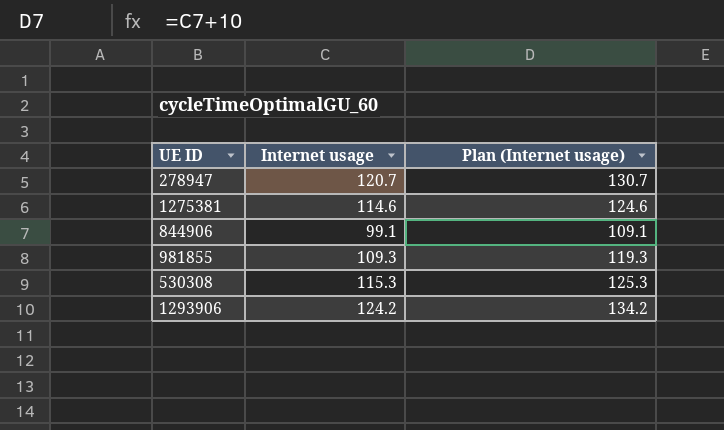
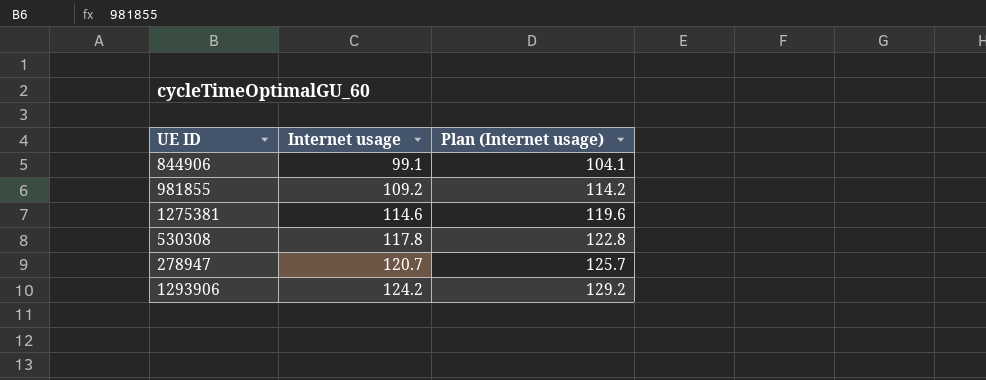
row order: none -> Internet usage ascending
column Plan (Internet usage) | formula: [Internet usage] + 10 -> [Internet usage] + 5
981855 | Internet usage: 109.3 -> 109.2
530308 | Internet usage: 115.3 -> 117.8

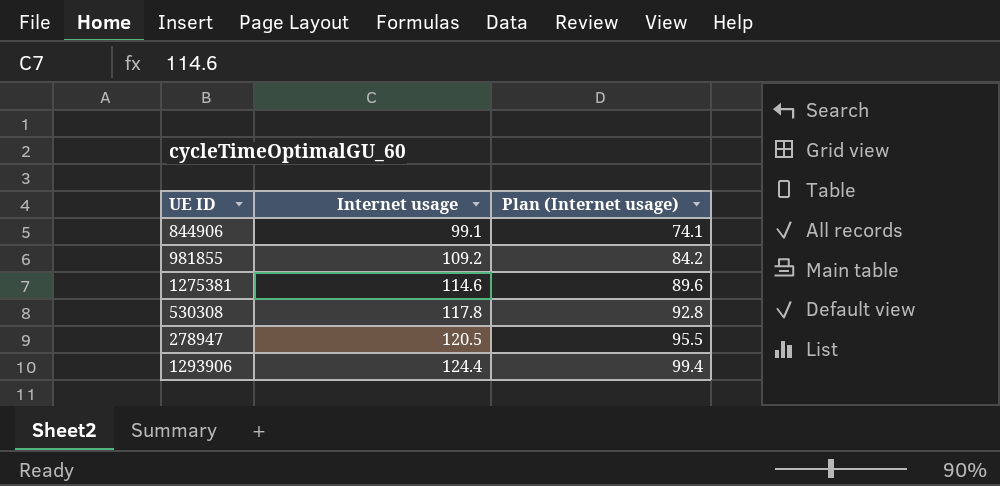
column Plan (Internet usage) | formula: [Internet usage] + 5 -> [Internet usage] - 25
278947 | Internet usage: 120.7 -> 120.5
1293906 | Internet usage: 124.2 -> 124.4

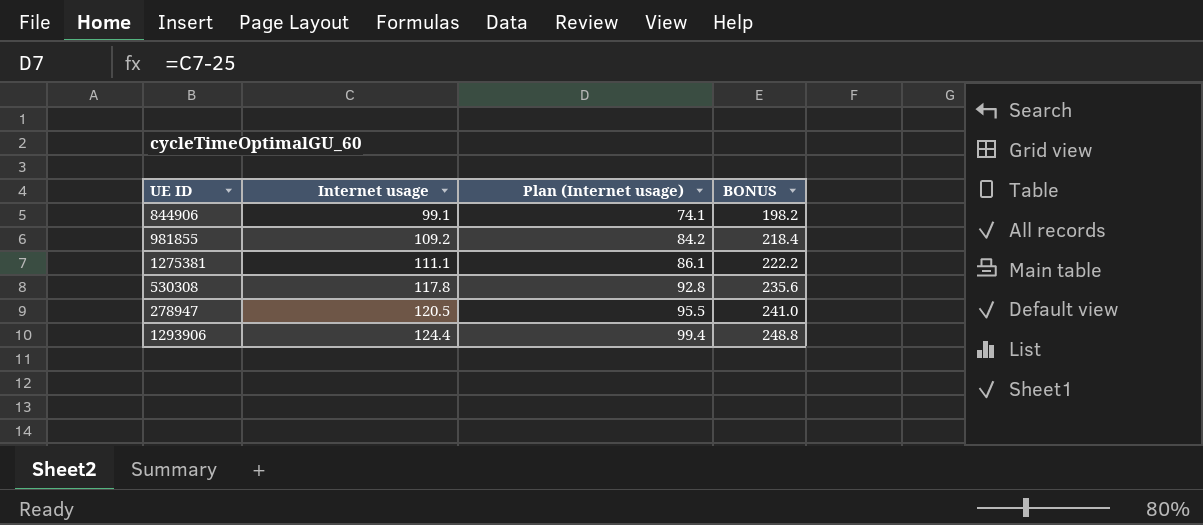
column BONUS | formula: none -> [Internet usage] * 2
1275381 | Internet usage: 114.6 -> 111.1
1275381 | Plan (Internet usage): 89.6 -> 86.1

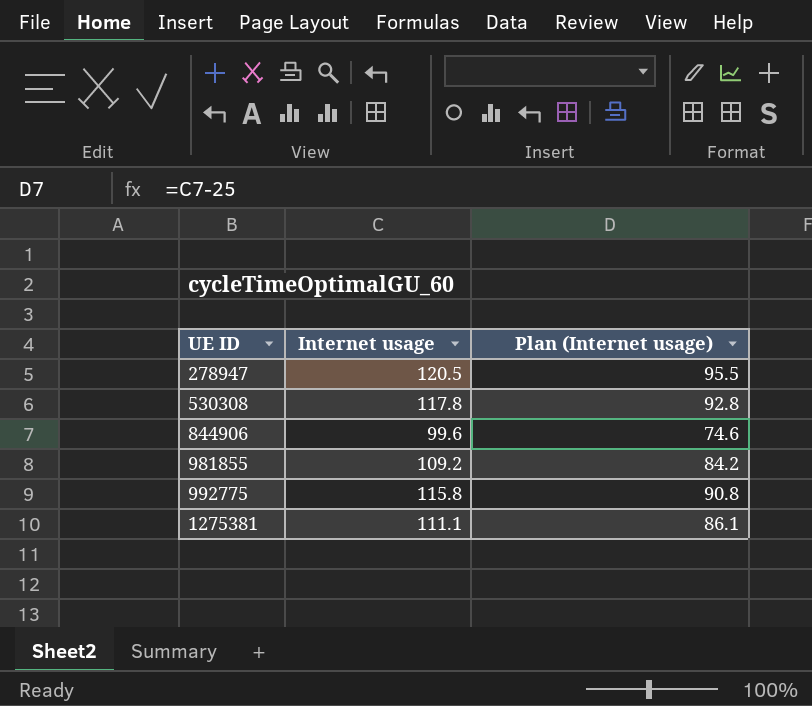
row order: Internet usage ascending -> UE ID ascending
column BONUS | formula: [Internet usage] * 2 -> none
row 1293906: 124.4 | 99.4 | 248.8 -> none
844906 | Internet usage: 99.1 -> 99.6
844906 | Plan (Internet usage): 74.1 -> 74.6
row 992775: none -> 115.8 | 90.8

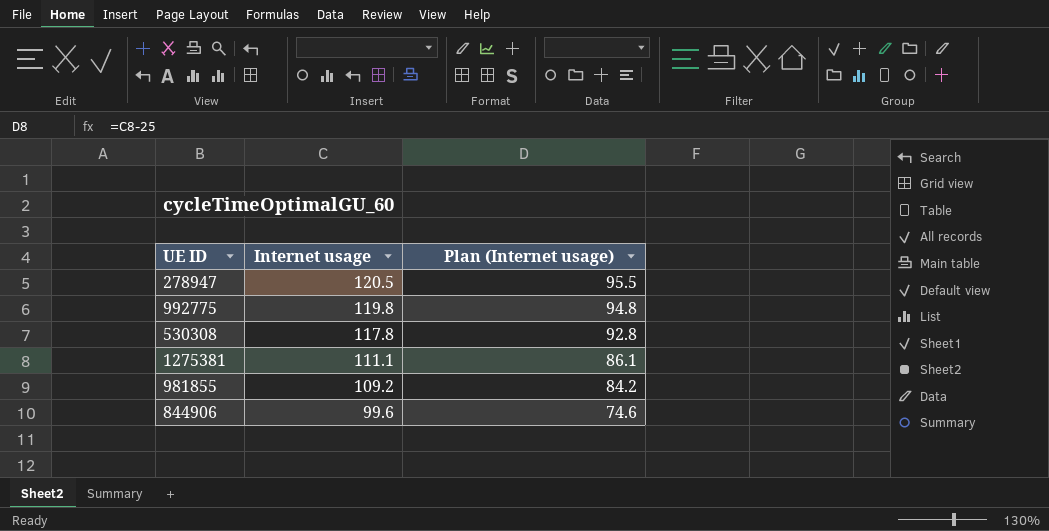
row order: UE ID ascending -> Internet usage descending
992775 | Internet usage: 115.8 -> 119.8
992775 | Plan (Internet usage): 90.8 -> 94.8

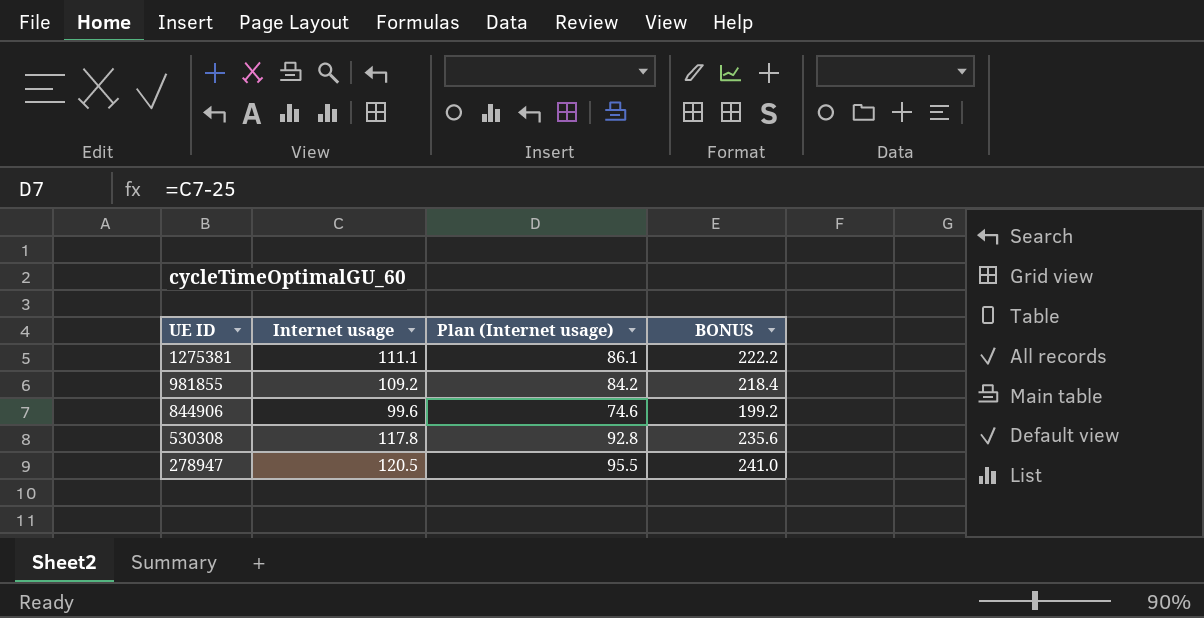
row order: Internet usage descending -> UE ID descending
column BONUS | formula: none -> [Internet usage] * 2
row 992775: 119.8 | 94.8 -> none

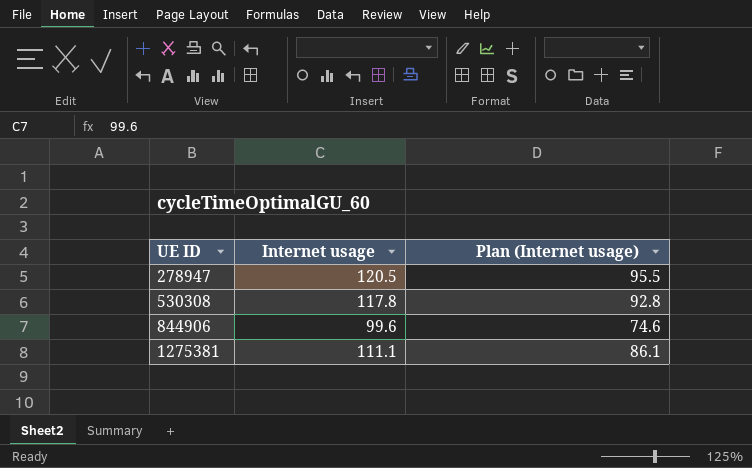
row order: UE ID descending -> UE ID ascending
column BONUS | formula: [Internet usage] * 2 -> none
row 981855: 109.2 | 84.2 | 218.4 -> none

